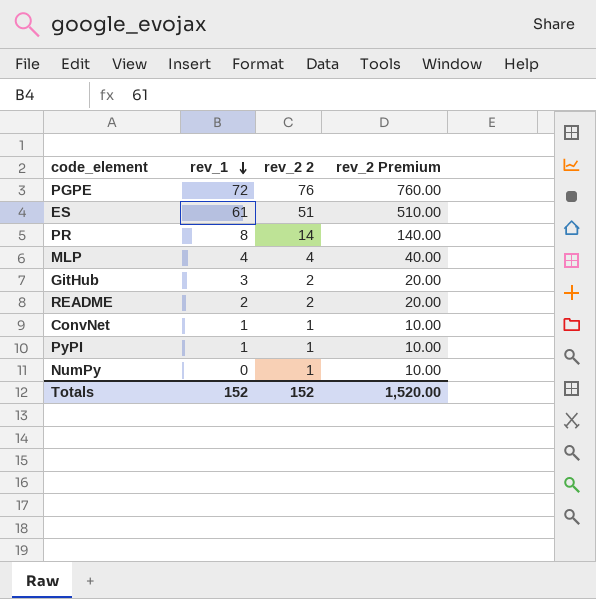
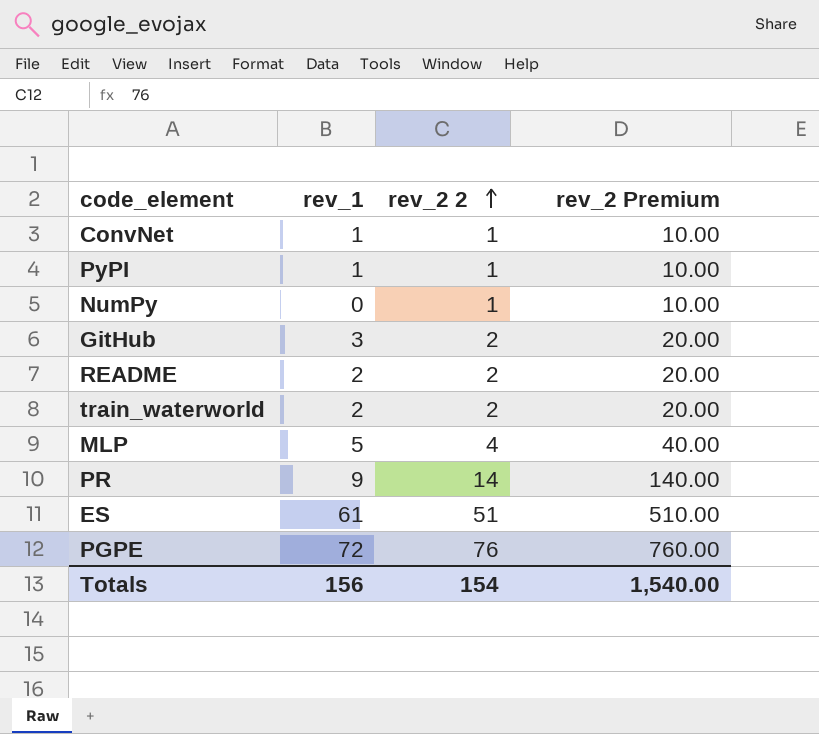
row order: rev_1 descending -> rev_2 2 ascending
row train_waterworld: none -> 2 | 2 | 20.00
MLP | rev_1: 4 -> 5
PR | rev_1: 8 -> 9
Totals | rev_1: 152 -> 156
Totals | rev_2 2: 152 -> 154
Totals | rev_2 Premium: 1,520.00 -> 1,540.00

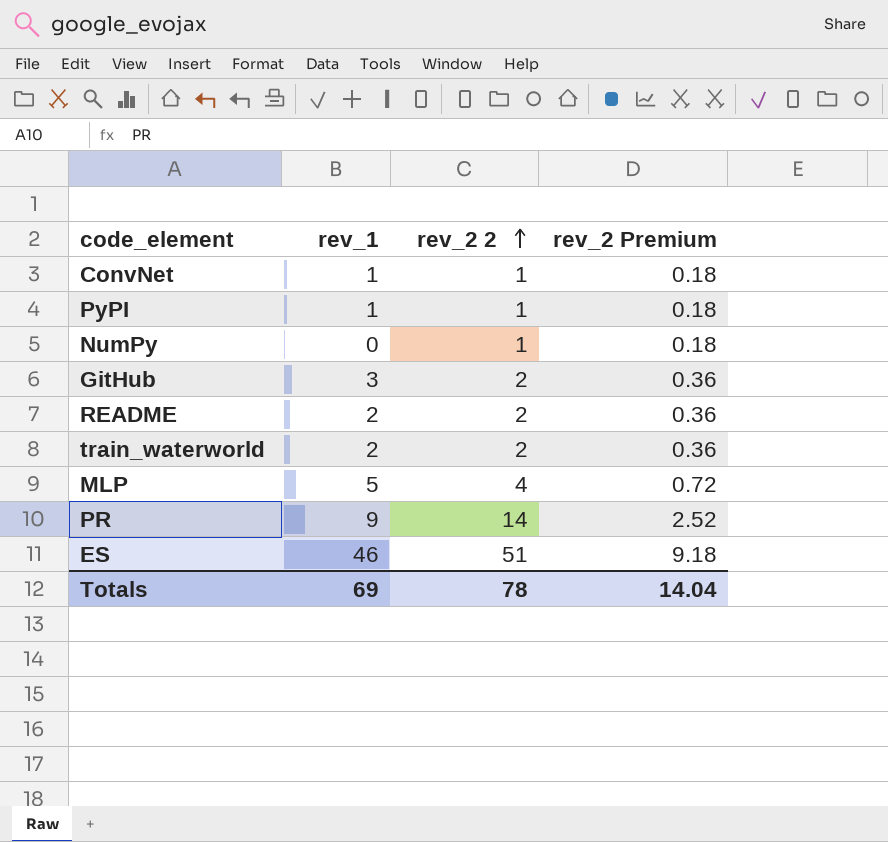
column rev_2 Premium | formula: [rev_2 2] * 10 -> [rev_2 2] * 0.18
row PGPE: 72 | 76 | 760.00 -> none
ES | rev_1: 61 -> 46
Totals | rev_1: 156 -> 69
Totals | rev_2 2: 154 -> 78
Totals | rev_2 Premium: 1,540.00 -> 14.04

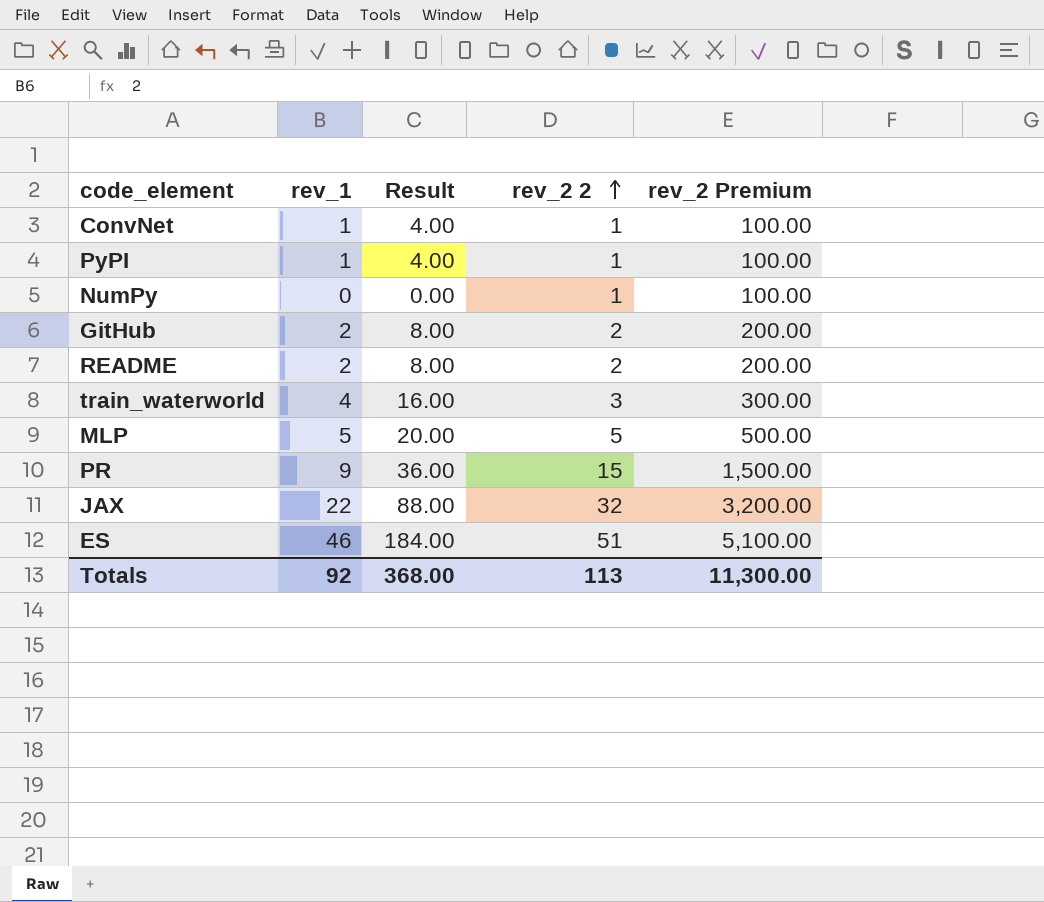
column Result | formula: none -> [rev_1] * 4
column rev_2 Premium | formula: [rev_2 2] * 0.18 -> [rev_2 2] * 100
GitHub | rev_1: 3 -> 2
train_waterworld | rev_1: 2 -> 4
train_waterworld | rev_2 2: 2 -> 3
MLP | rev_2 2: 4 -> 5
PR | rev_2 2: 14 -> 15
row JAX: none -> 22 | 88.00 | 32 | 3,200.00
Totals | rev_1: 69 -> 92
Totals | rev_2 2: 78 -> 113
Totals | rev_2 Premium: 14.04 -> 11,300.00

